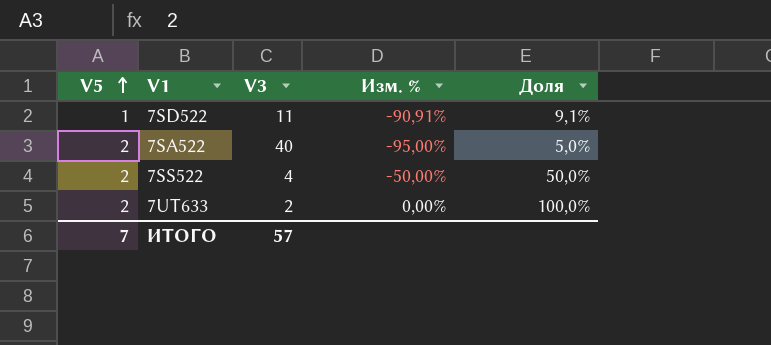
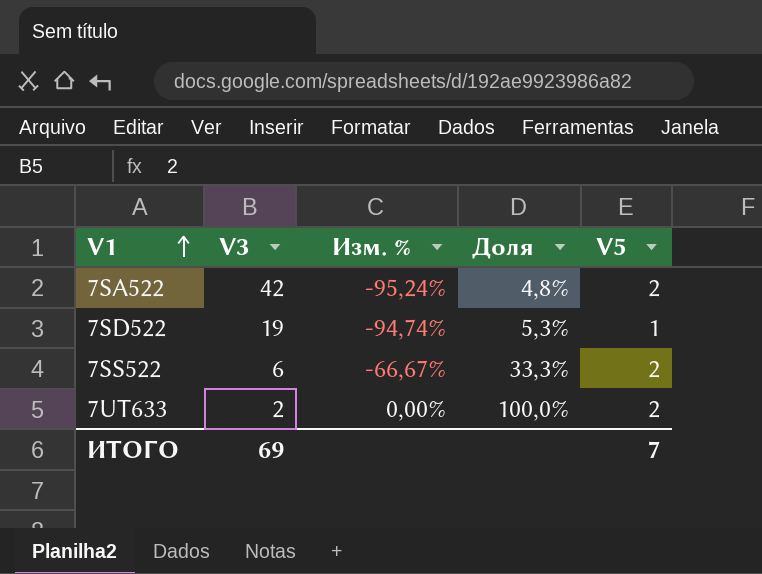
row order: V5 ascending -> V1 ascending
column V5 | position: 1 -> 5
7SA522 | V3: 40 -> 42
7SA522 | Изм. %: -95,00% -> -95,24%
7SA522 | Доля: 5,0% -> 4,8%
7SD522 | V3: 11 -> 19
7SD522 | Изм. %: -90,91% -> -94,74%
7SD522 | Доля: 9,1% -> 5,3%
7SS522 | V3: 4 -> 6
7SS522 | Изм. %: -50,00% -> -66,67%
7SS522 | Доля: 50,0% -> 33,3%
ИТОГО | V3: 57 -> 69

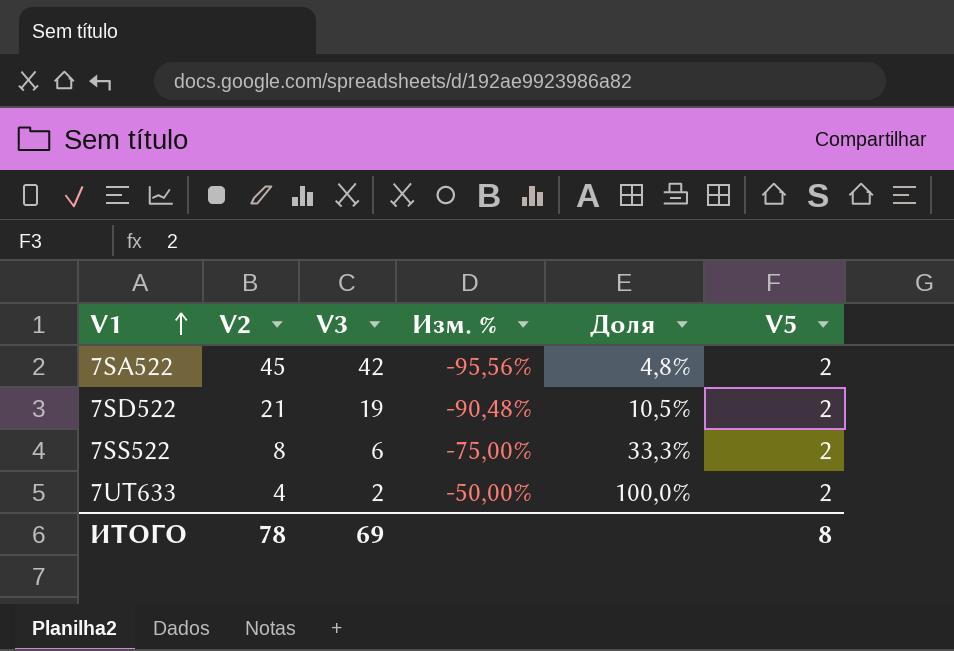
column V2 | position: none -> 2
column Изм. % | formula: ([V5] - [V3]) / [V3] -> ([V5] - [V2]) / [V2]
7SD522 | Доля: 5,3% -> 10,5%
7SD522 | V5: 1 -> 2
ИТОГО | V5: 7 -> 8

